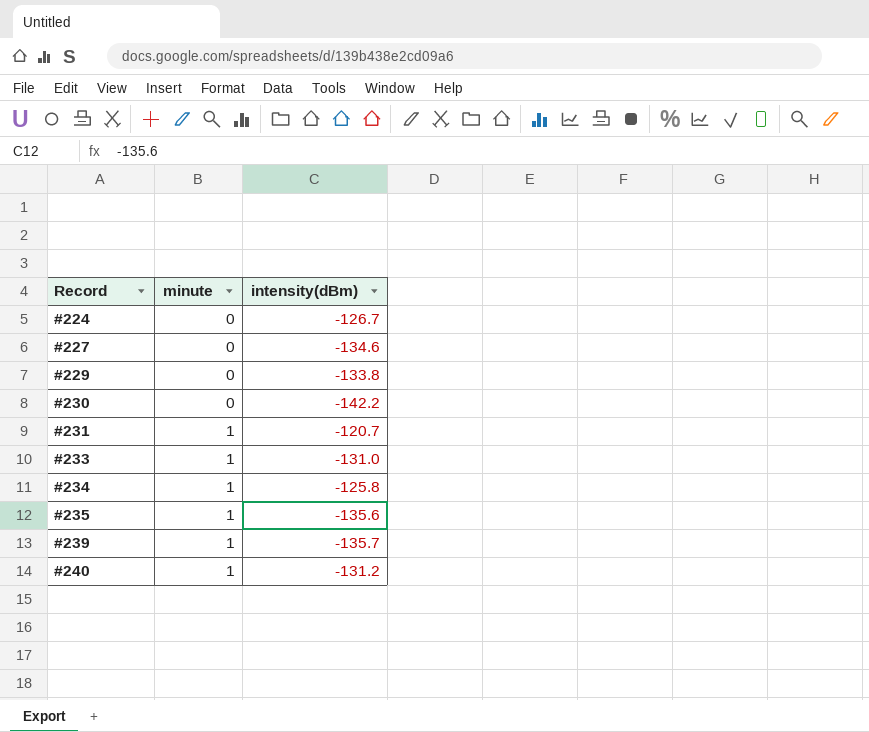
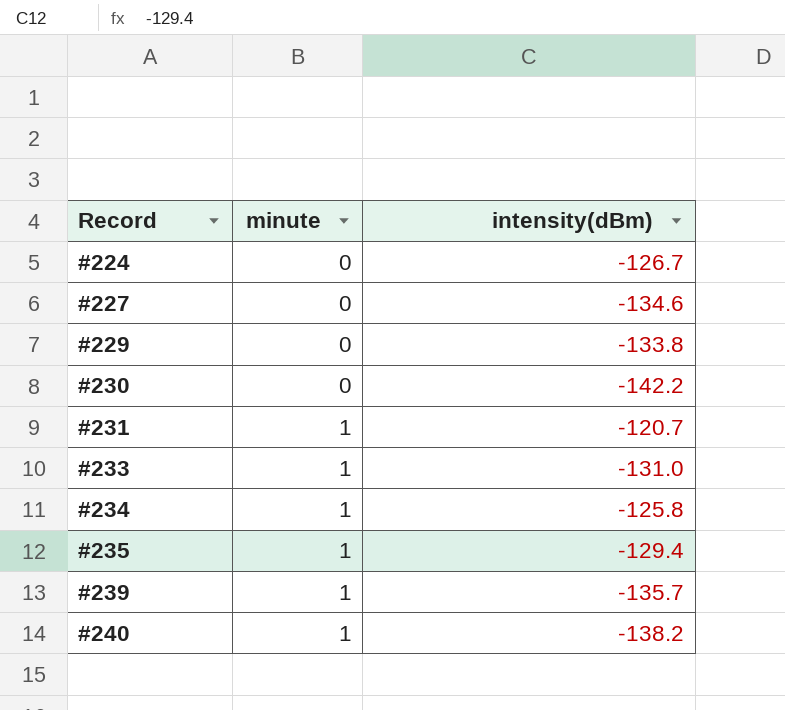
#235 | intensity(dBm): -135.6 -> -129.4
#240 | intensity(dBm): -131.2 -> -138.2

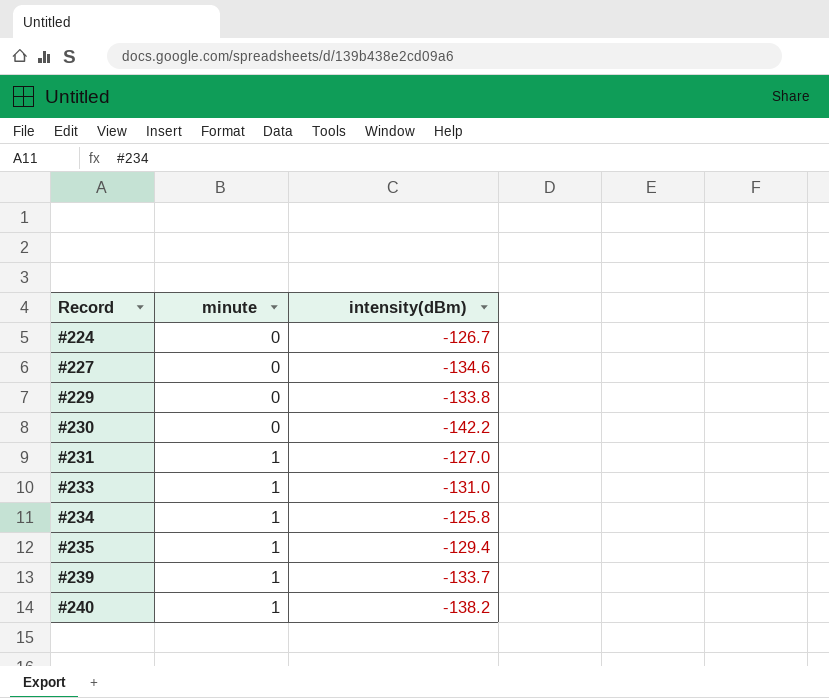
#231 | intensity(dBm): -120.7 -> -127.0
#239 | intensity(dBm): -135.7 -> -133.7

